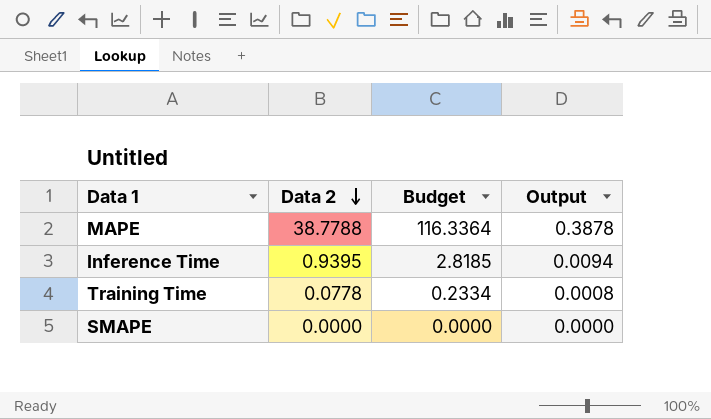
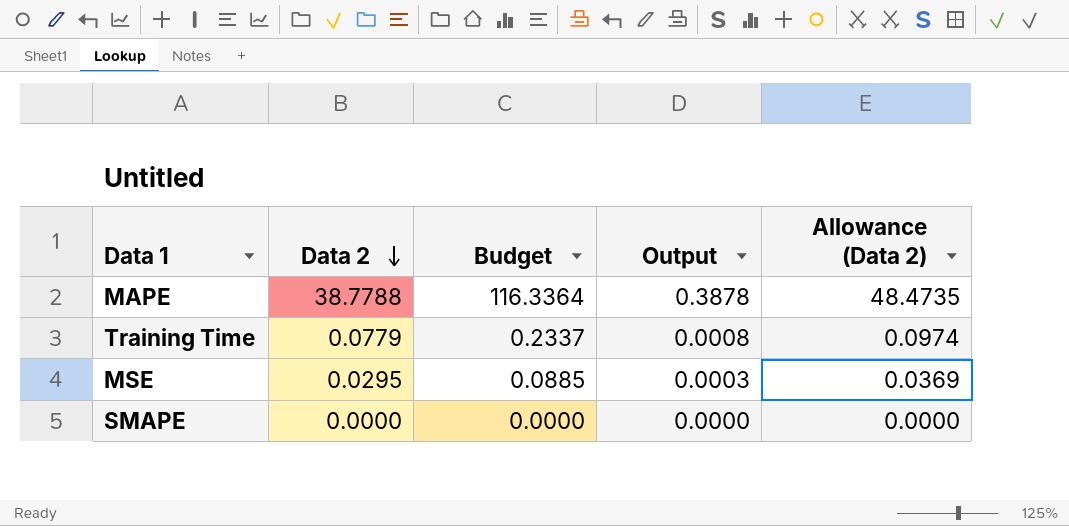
column Allowance (Data 2) | formula: none -> [Data 2] * 1.25
row Inference Time: 0.9395 | 2.8185 | 0.0094 -> none
Training Time | Data 2: 0.0778 -> 0.0779
Training Time | Budget: 0.2334 -> 0.2337
row MSE: none -> 0.0295 | 0.0885 | 0.0003 | 0.0369

